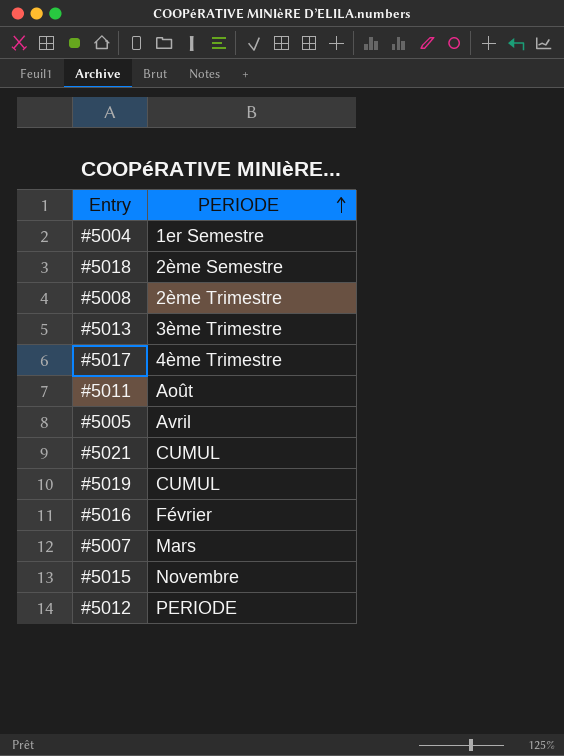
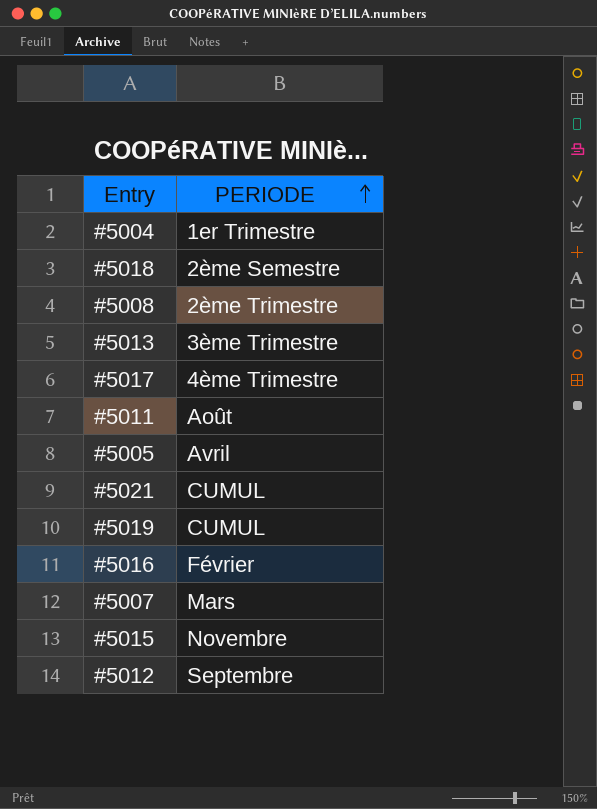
#5004 | PERIODE: 1er Semestre -> 1er Trimestre
#5012 | PERIODE: PERIODE -> Septembre

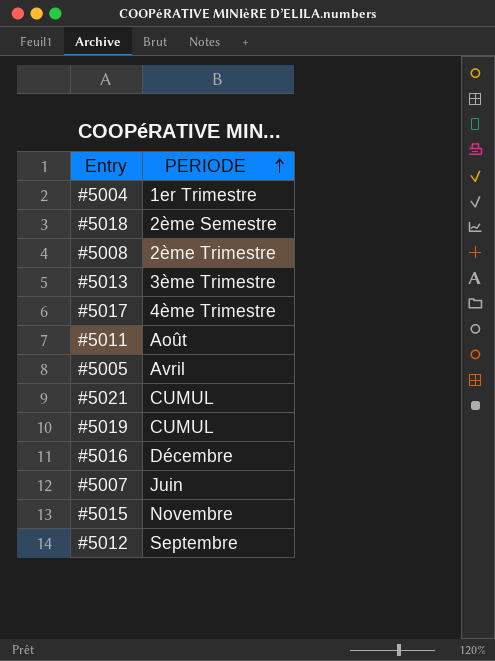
#5016 | PERIODE: Février -> Décembre
#5007 | PERIODE: Mars -> Juin

